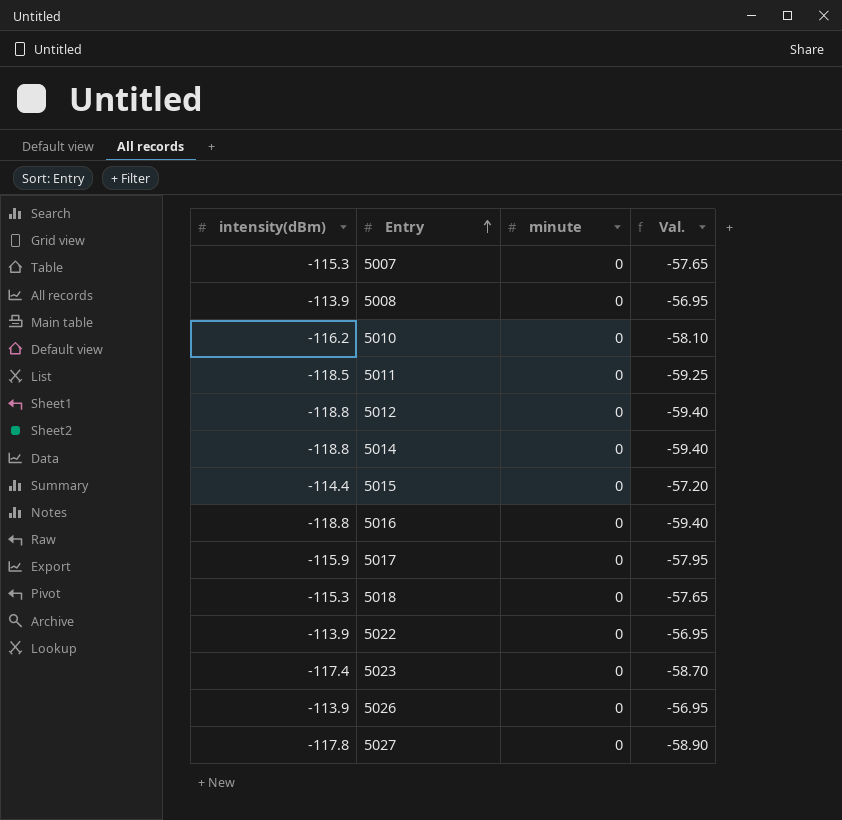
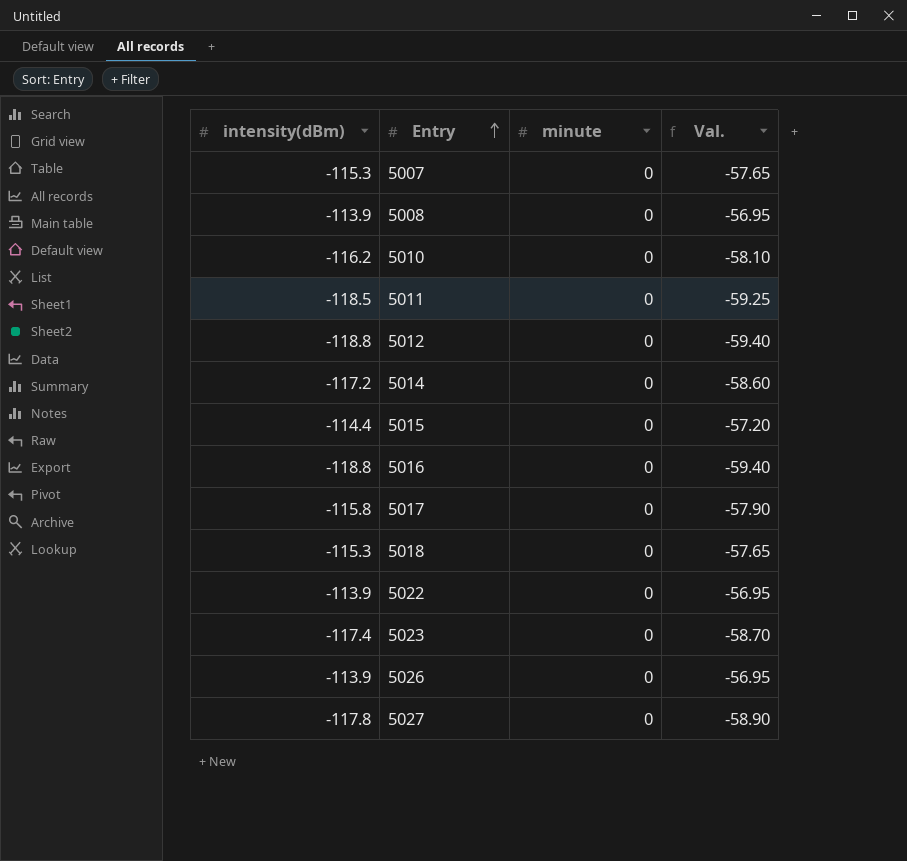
5014 | intensity(dBm): -118.8 -> -117.2
5014 | Val.: -59.40 -> -58.60
5017 | intensity(dBm): -115.9 -> -115.8
5017 | Val.: -57.95 -> -57.90

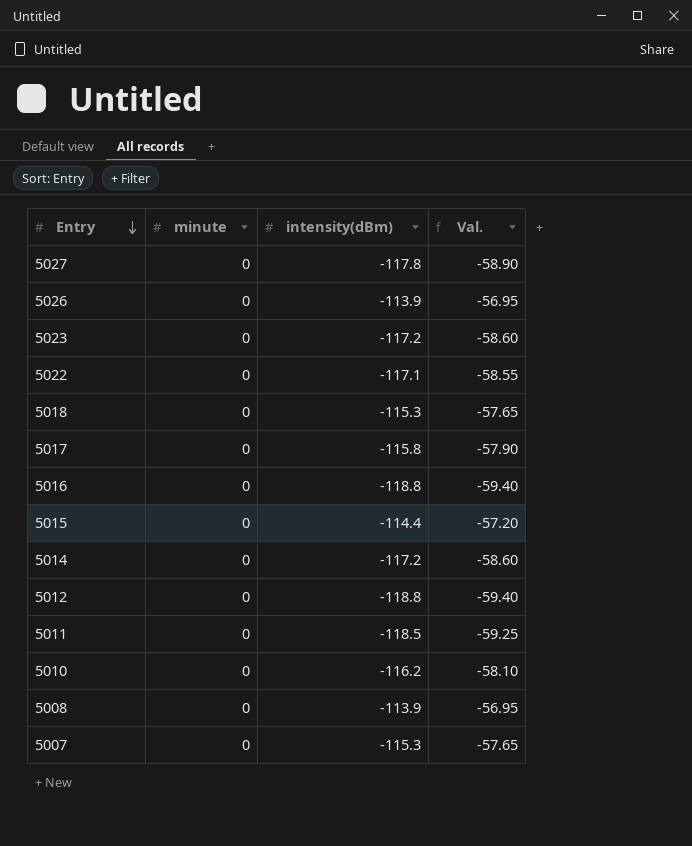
row order: Entry ascending -> Entry descending
column intensity(dBm) | position: 1 -> 3
5023 | intensity(dBm): -117.4 -> -117.2
5023 | Val.: -58.70 -> -58.60
5022 | intensity(dBm): -113.9 -> -117.1
5022 | Val.: -56.95 -> -58.55

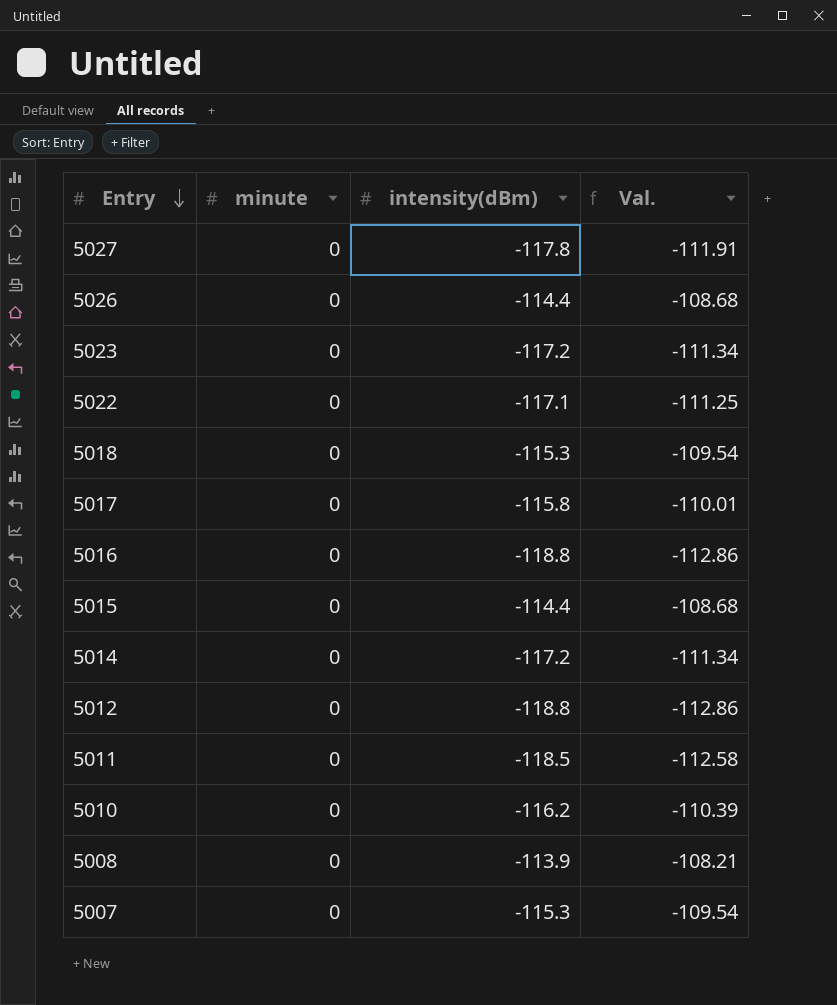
column Val. | formula: [intensity(dBm)] * 0.5 -> [intensity(dBm)] * 0.95
5026 | intensity(dBm): -113.9 -> -114.4

